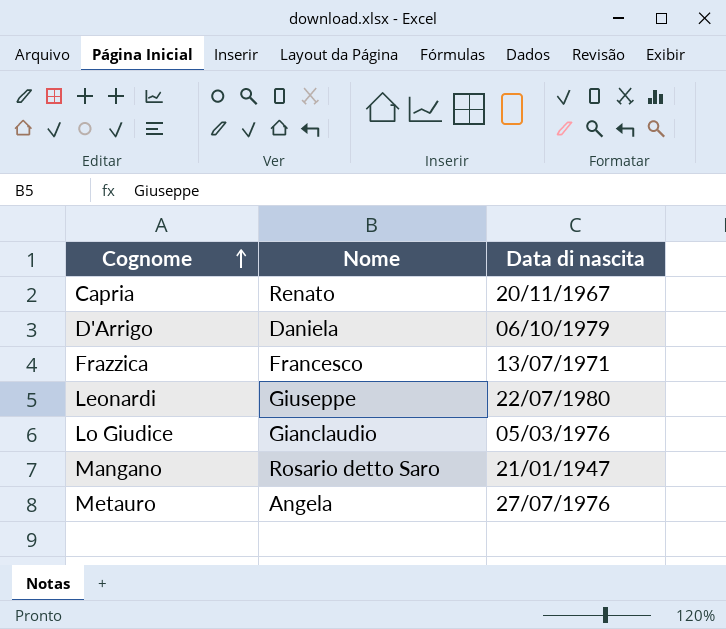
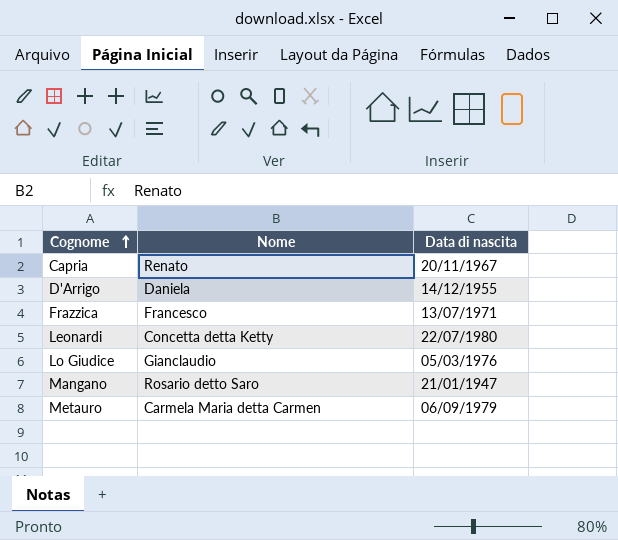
D'Arrigo | Data di nascita: 06/10/1979 -> 14/12/1955
Leonardi | Nome: Giuseppe -> Concetta detta Ketty
Metauro | Nome: Angela -> Carmela Maria detta Carmen
Metauro | Data di nascita: 27/07/1976 -> 06/09/1979

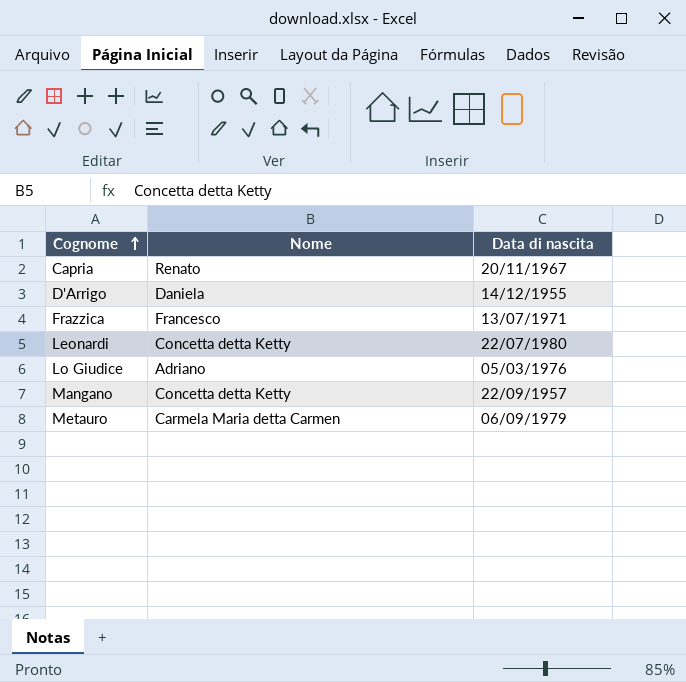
Lo Giudice | Nome: Gianclaudio -> Adriano
Mangano | Nome: Rosario detto Saro -> Concetta detta Ketty
Mangano | Data di nascita: 21/01/1947 -> 22/09/1957

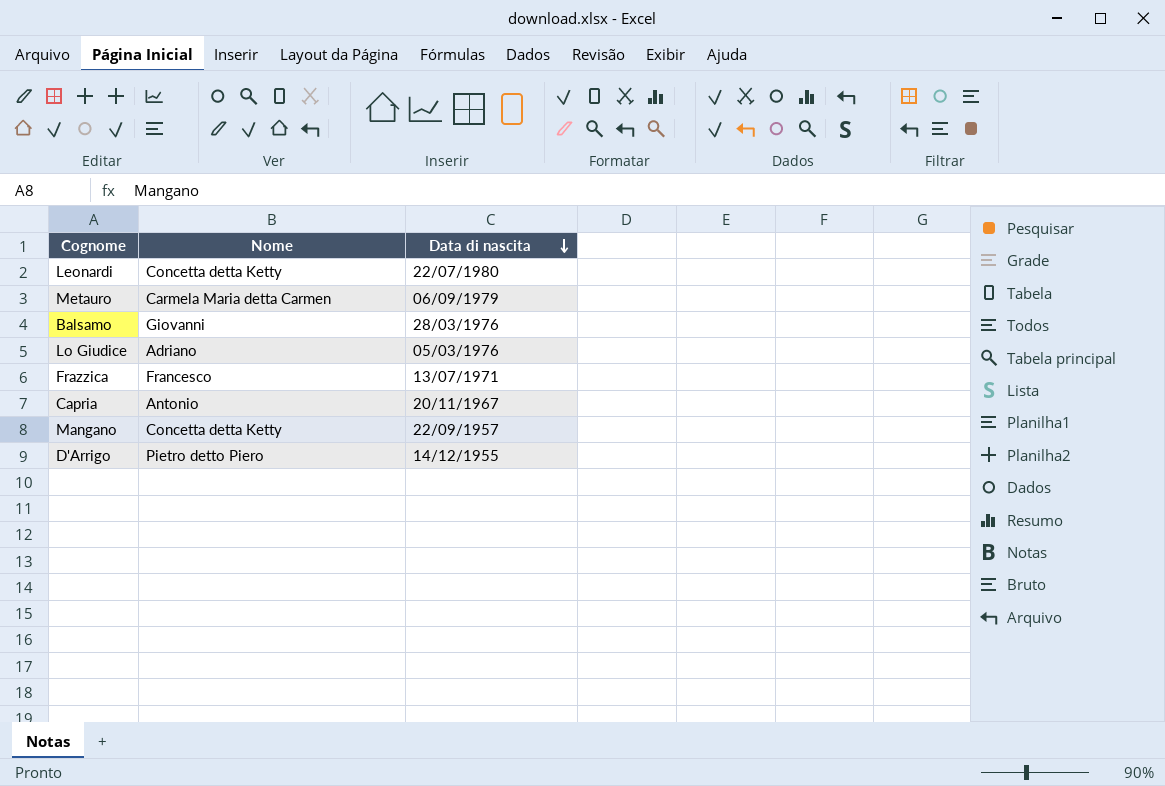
row order: Cognome ascending -> Data di nascita descending
row Balsamo: none -> Giovanni | 28/03/1976
Capria | Nome: Renato -> Antonio
D'Arrigo | Nome: Daniela -> Pietro detto Piero

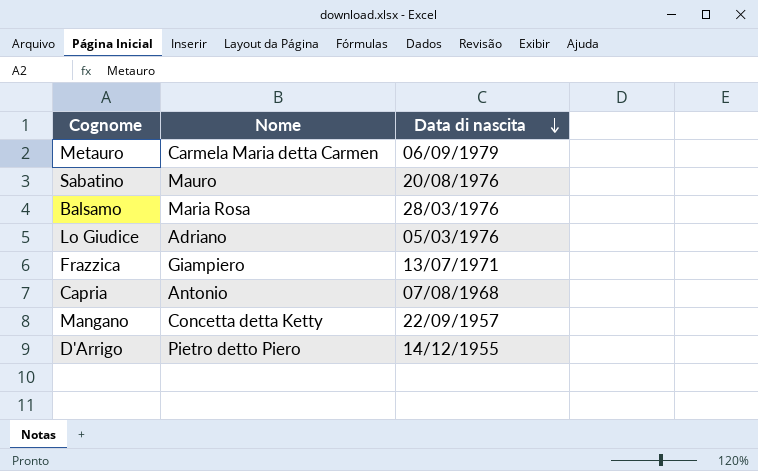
row Leonardi: Concetta detta Ketty | 22/07/1980 -> none
row Sabatino: none -> Mauro | 20/08/1976
Balsamo | Nome: Giovanni -> Maria Rosa
Frazzica | Nome: Francesco -> Giampiero
Capria | Data di nascita: 20/11/1967 -> 07/08/1968

